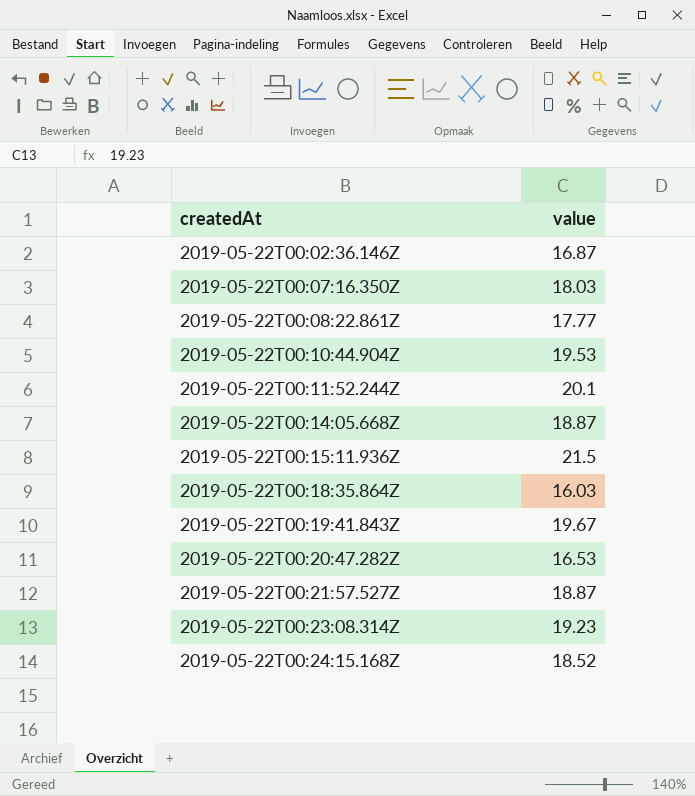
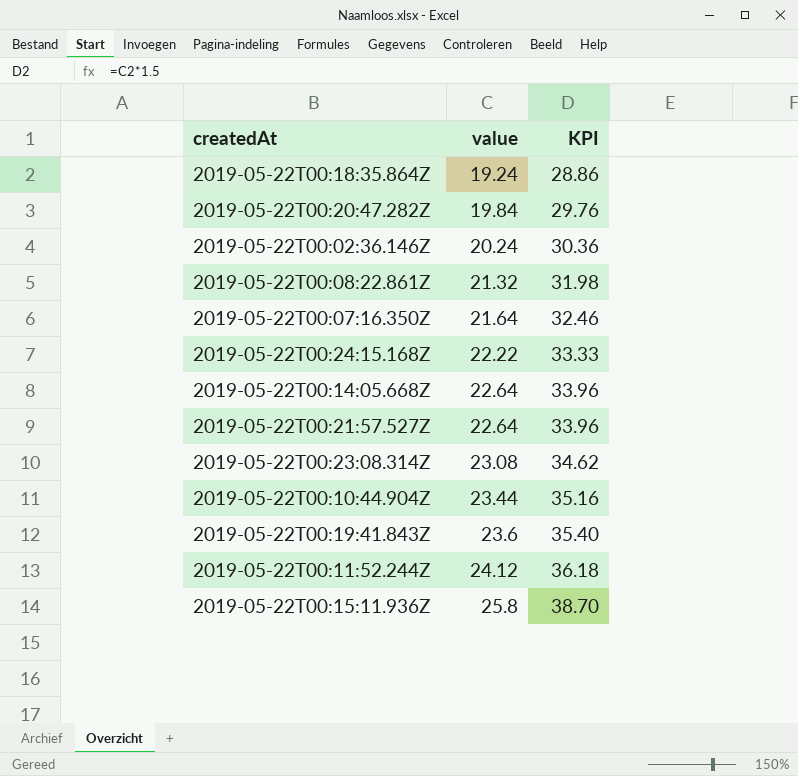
row order: createdAt ascending -> value ascending
column KPI | formula: none -> [value] * 1.5
2019-05-22T00:18:35.864Z | value: 16.03 -> 19.24
2019-05-22T00:20:47.282Z | value: 16.53 -> 19.84
2019-05-22T00:02:36.146Z | value: 16.87 -> 20.24
2019-05-22T00:08:22.861Z | value: 17.77 -> 21.32
2019-05-22T00:07:16.350Z | value: 18.03 -> 21.64
2019-05-22T00:24:15.168Z | value: 18.52 -> 22.22
2019-05-22T00:14:05.668Z | value: 18.87 -> 22.64
2019-05-22T00:21:57.527Z | value: 18.87 -> 22.64
2019-05-22T00:23:08.314Z | value: 19.23 -> 23.08
2019-05-22T00:10:44.904Z | value: 19.53 -> 23.44
2019-05-22T00:19:41.843Z | value: 19.67 -> 23.6
2019-05-22T00:11:52.244Z | value: 20.1 -> 24.12
2019-05-22T00:15:11.936Z | value: 21.5 -> 25.8

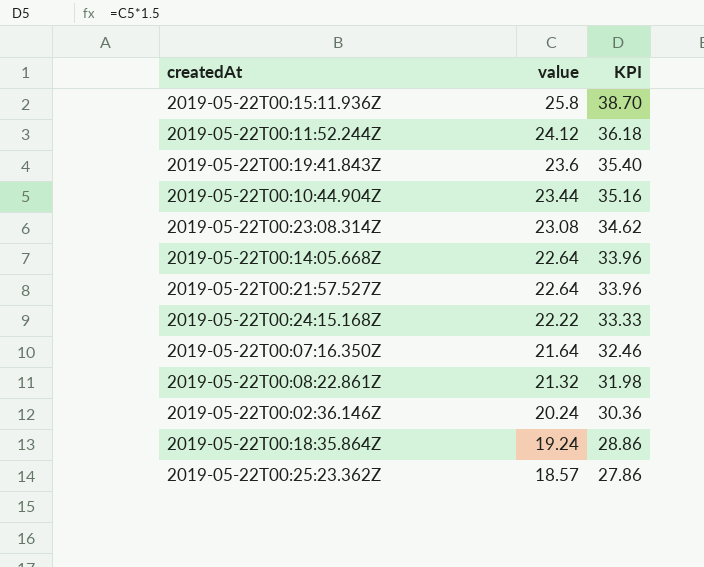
row order: value ascending -> value descending
row 2019-05-22T00:20:47.282Z: 19.84 | 29.76 -> none
row 2019-05-22T00:25:23.362Z: none -> 18.57 | 27.86

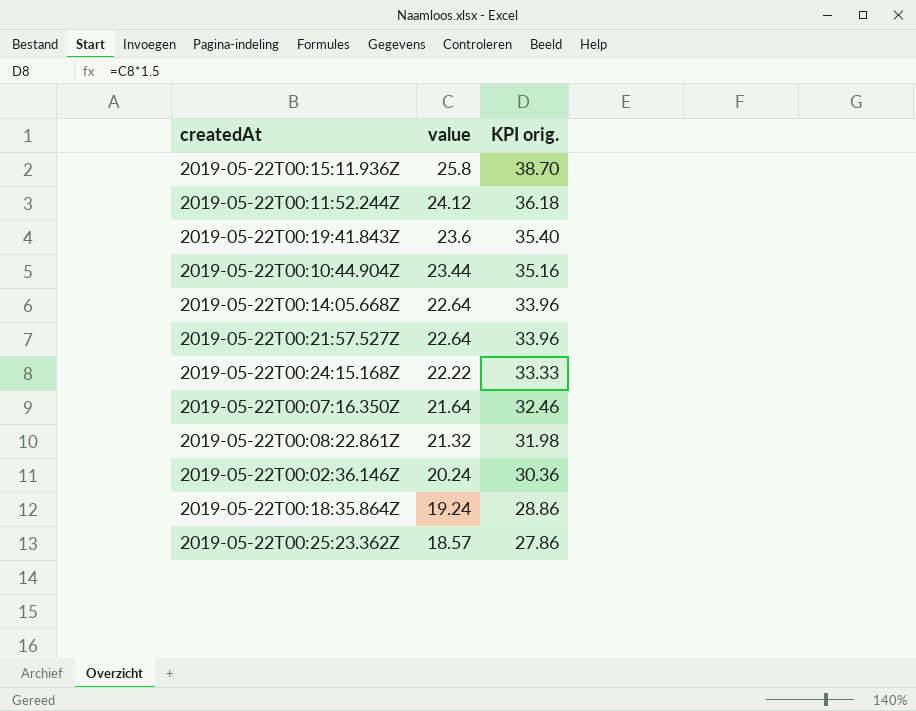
column name: KPI -> KPI orig.
row 2019-05-22T00:23:08.314Z: 23.08 | 34.62 -> none

